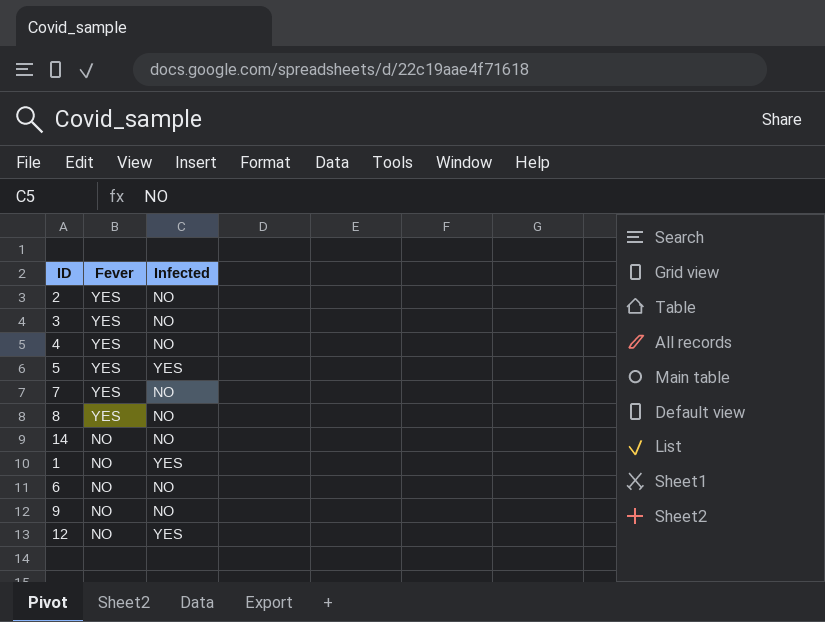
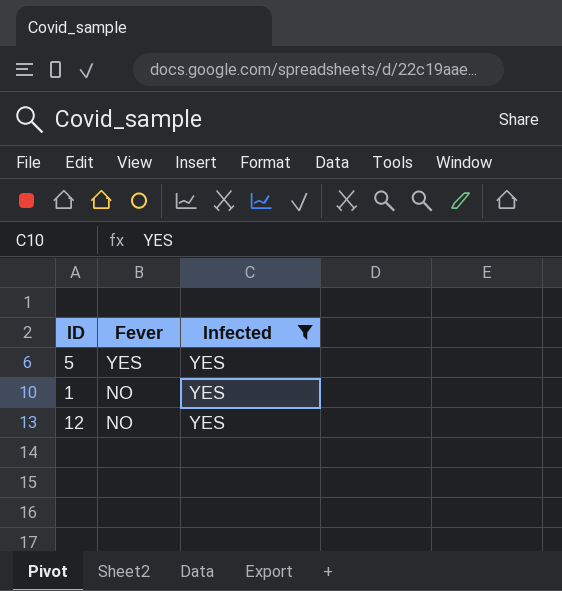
filter: none -> Infected = YES

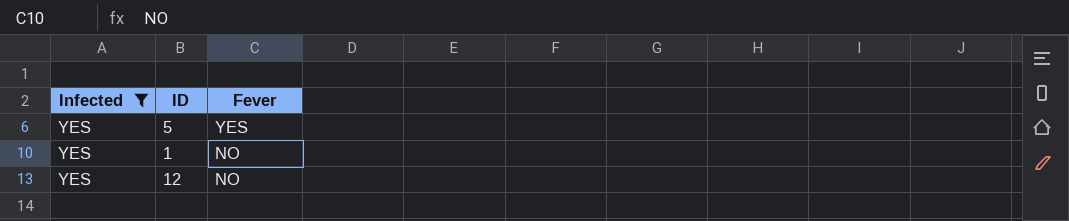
column Infected | position: 3 -> 1

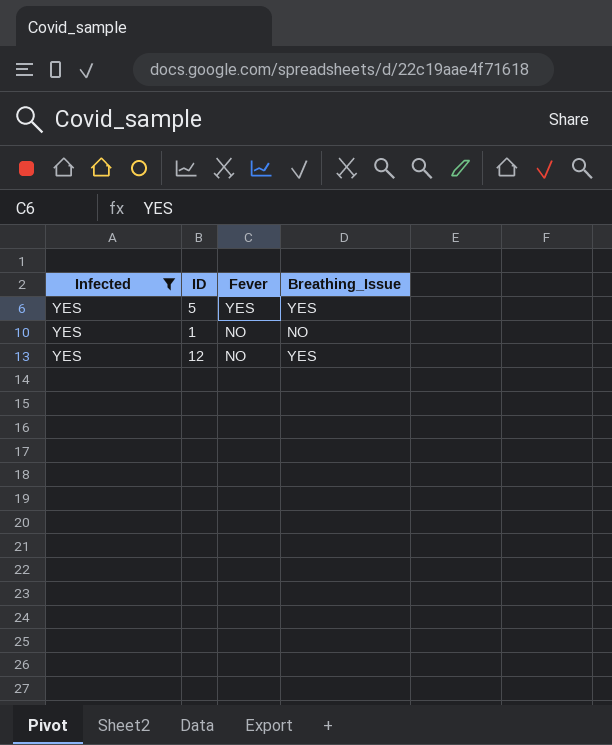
column Breathing_Issue | position: none -> 4

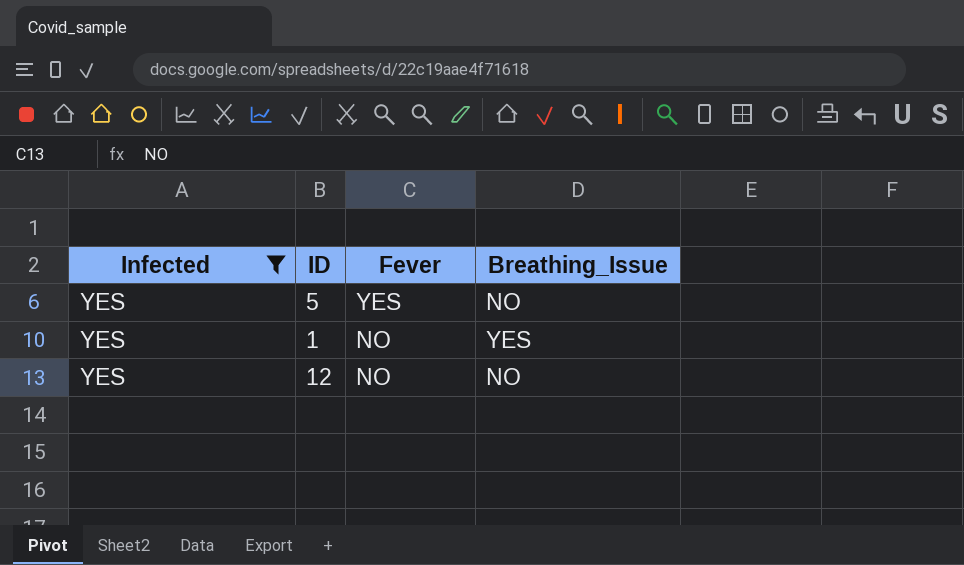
5 | Breathing_Issue: YES -> NO
1 | Breathing_Issue: NO -> YES
12 | Breathing_Issue: YES -> NO

